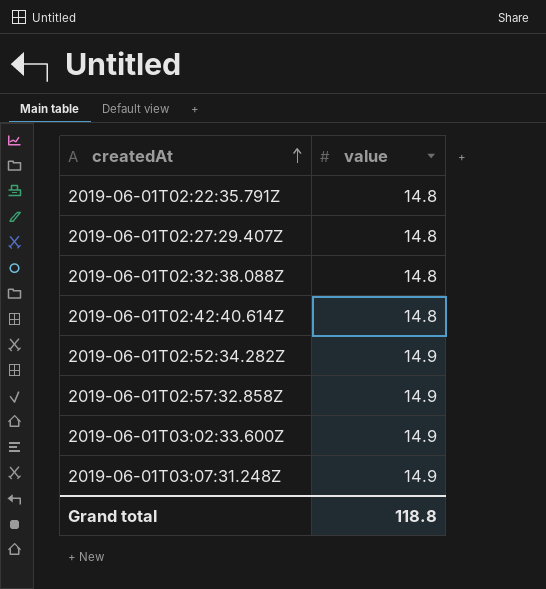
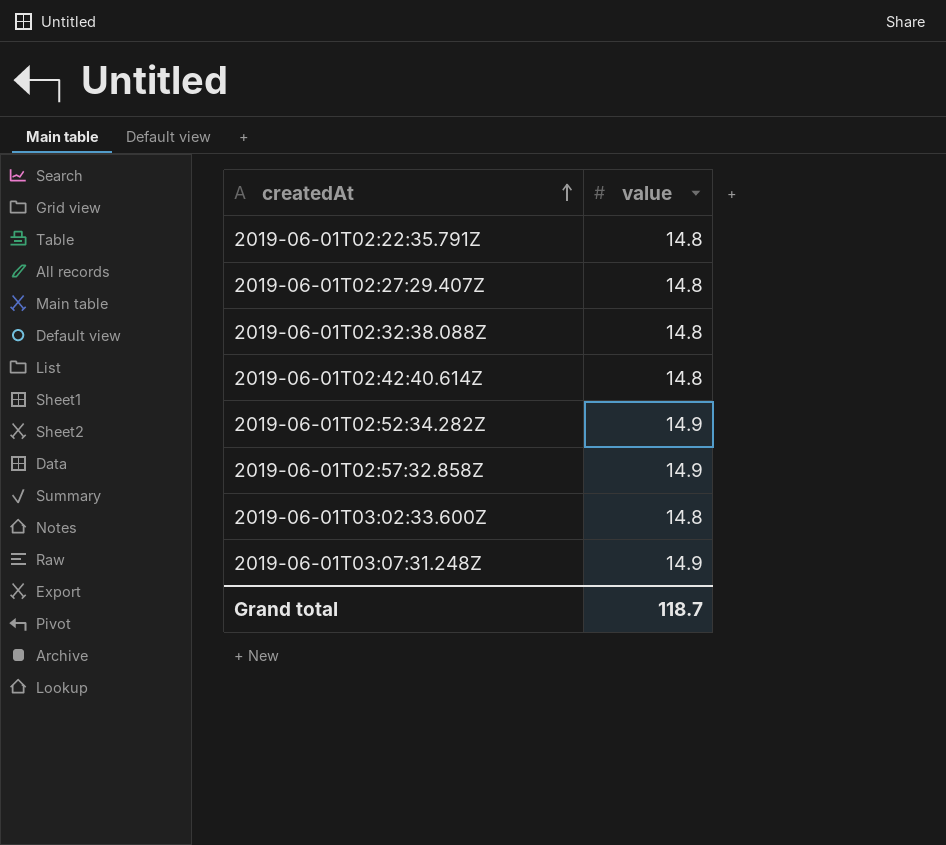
2019-06-01T03:02:33.600Z | value: 14.9 -> 14.8
Grand total | value: 118.8 -> 118.7

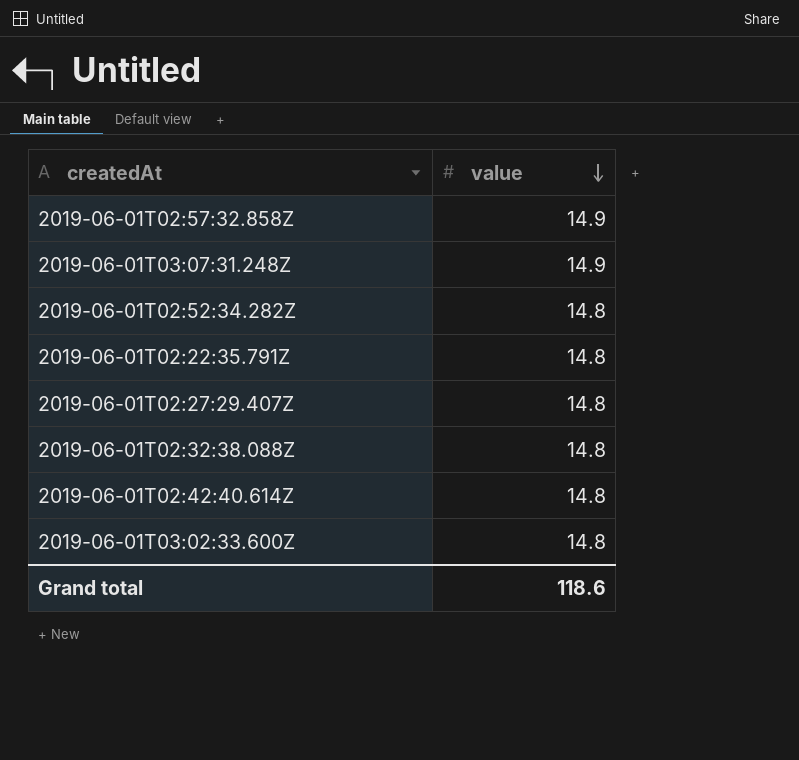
row order: createdAt ascending -> value descending
2019-06-01T02:52:34.282Z | value: 14.9 -> 14.8
Grand total | value: 118.7 -> 118.6

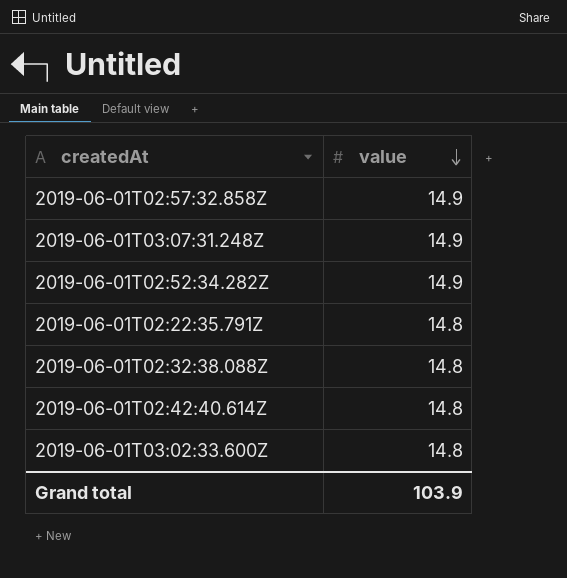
row 2019-06-01T02:27:29.407Z: 14.8 -> none
2019-06-01T02:52:34.282Z | value: 14.8 -> 14.9
Grand total | value: 118.6 -> 103.9

